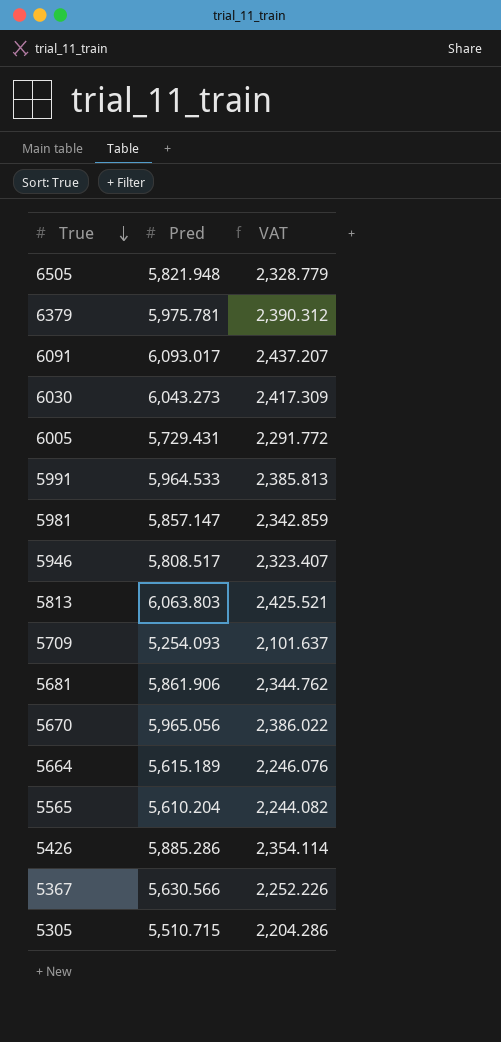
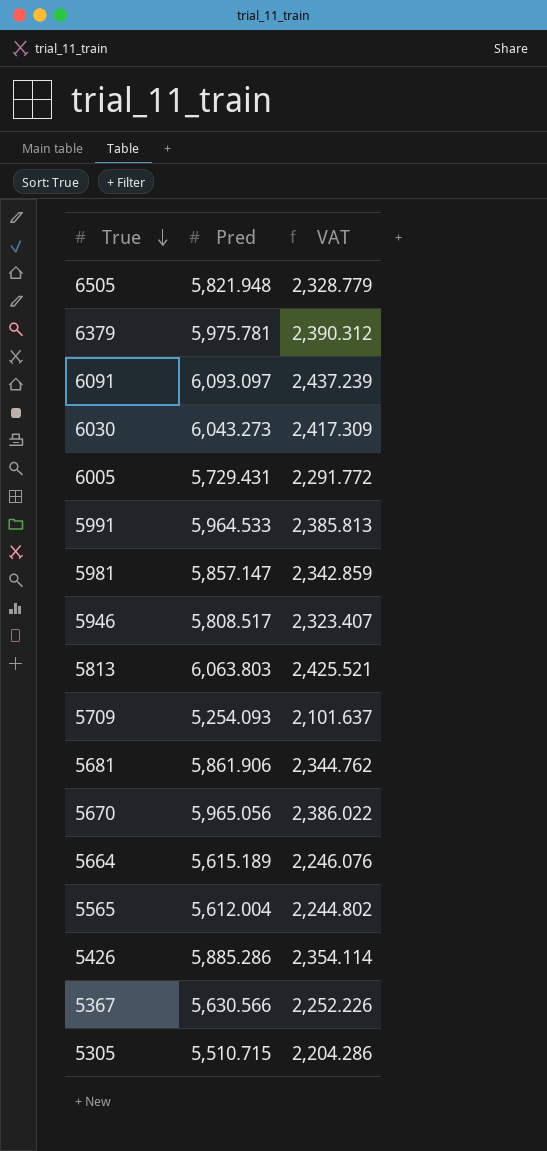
6091 | Pred: 6,093.017 -> 6,093.097
6091 | VAT: 2,437.207 -> 2,437.239
5565 | Pred: 5,610.204 -> 5,612.004
5565 | VAT: 2,244.082 -> 2,244.802

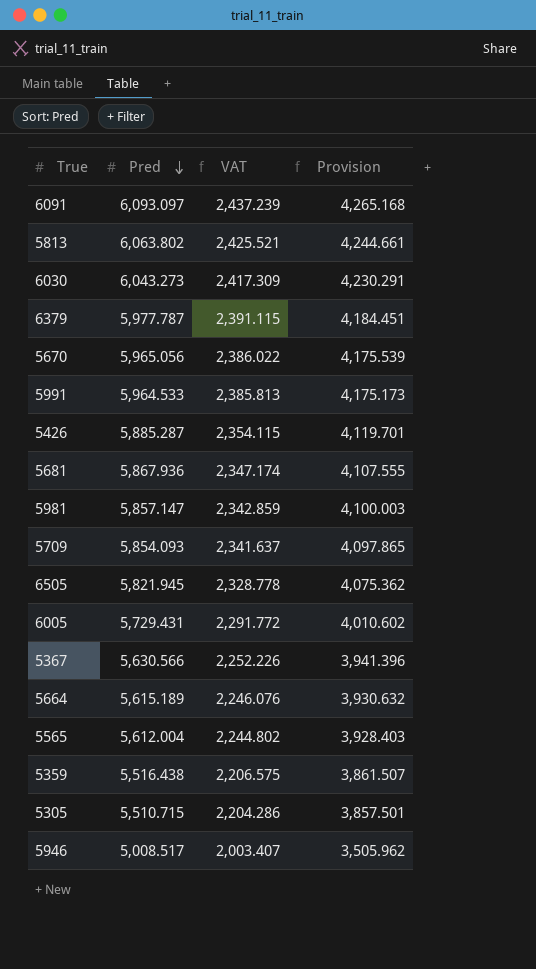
row order: True descending -> Pred descending
column Provision | formula: none -> [Pred] * 0.7
5813 | Pred: 6,063.803 -> 6,063.802
6379 | Pred: 5,975.781 -> 5,977.787
6379 | VAT: 2,390.312 -> 2,391.115
5426 | Pred: 5,885.286 -> 5,885.287
5426 | VAT: 2,354.114 -> 2,354.115
5681 | Pred: 5,861.906 -> 5,867.936
5681 | VAT: 2,344.762 -> 2,347.174
5709 | Pred: 5,254.093 -> 5,854.093
5709 | VAT: 2,101.637 -> 2,341.637
6505 | Pred: 5,821.948 -> 5,821.945
6505 | VAT: 2,328.779 -> 2,328.778
row 5359: none -> 5,516.438 | 2,206.575 | 3,861.507
5946 | Pred: 5,808.517 -> 5,008.517
5946 | VAT: 2,323.407 -> 2,003.407

